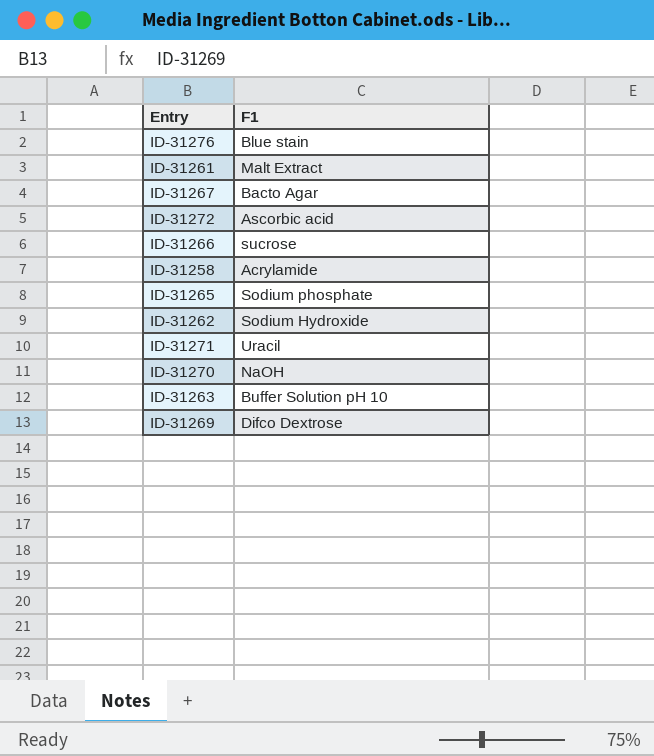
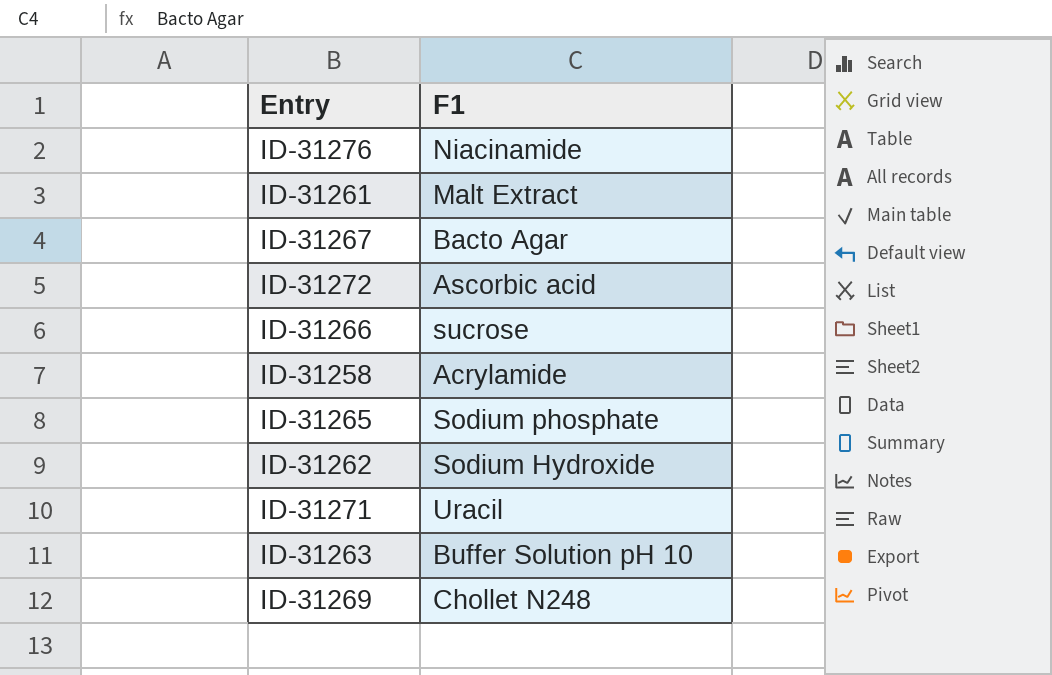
row ID-31270: NaOH -> none
ID-31276 | F1: Blue stain -> Niacinamide
ID-31269 | F1: Difco Dextrose -> Chollet N248

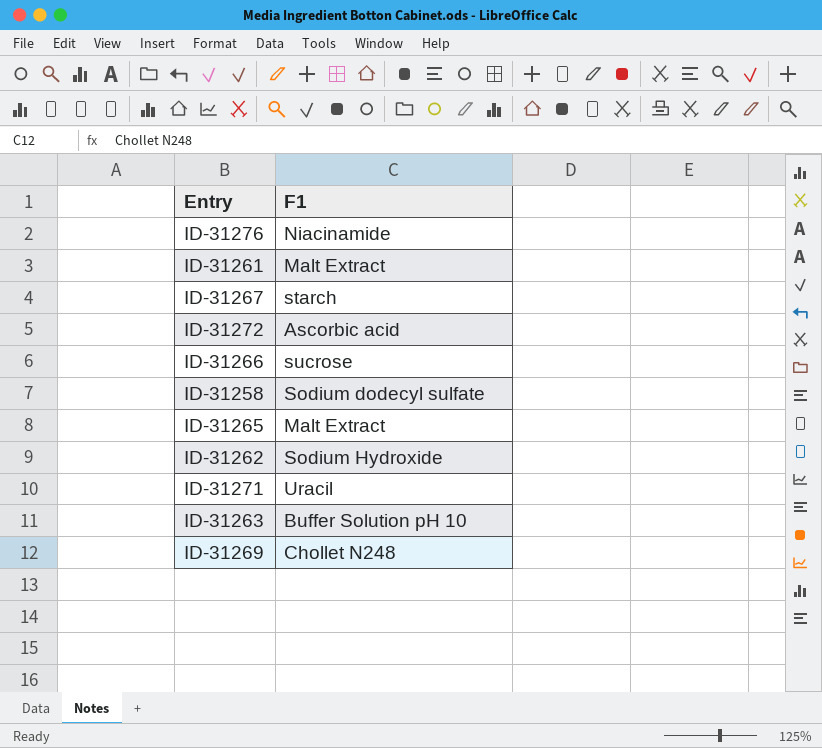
ID-31267 | F1: Bacto Agar -> starch
ID-31258 | F1: Acrylamide -> Sodium dodecyl sulfate
ID-31265 | F1: Sodium phosphate -> Malt Extract

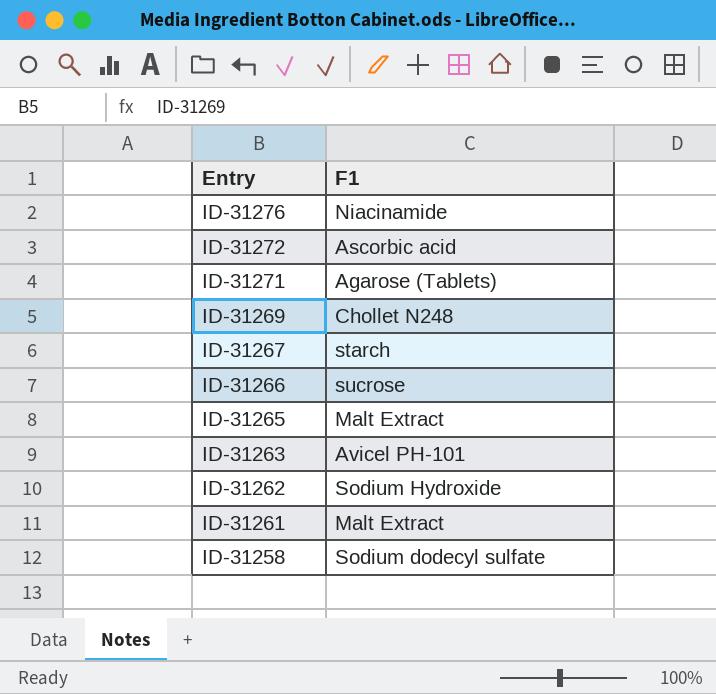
row order: none -> Entry descending
ID-31271 | F1: Uracil -> Agarose (Tablets)
ID-31263 | F1: Buffer Solution pH 10 -> Avicel PH-101

